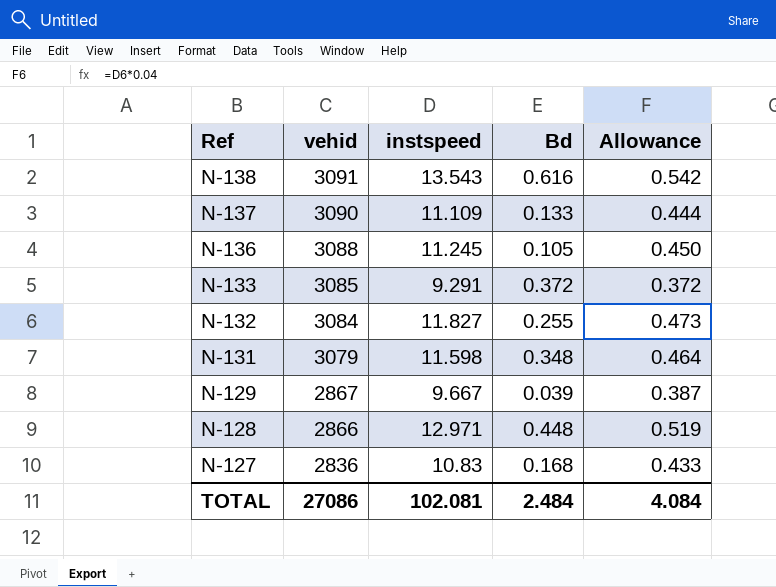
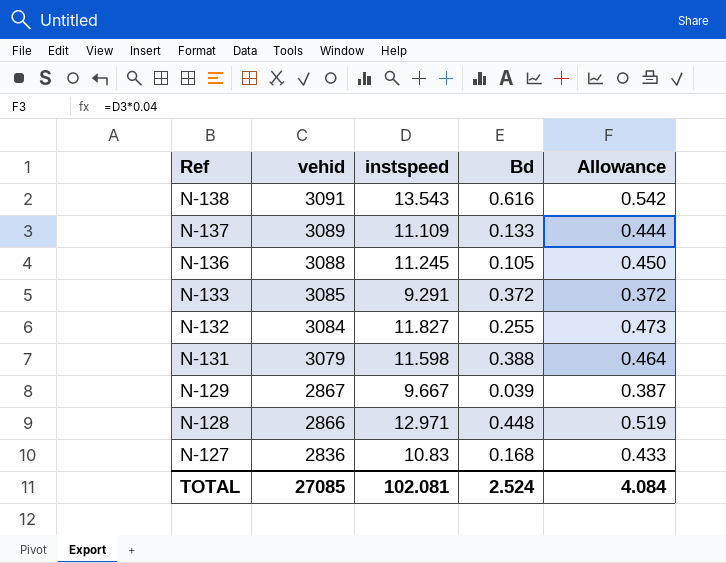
N-137 | vehid: 3090 -> 3089
N-131 | Bd: 0.348 -> 0.388
TOTAL | vehid: 27086 -> 27085
TOTAL | Bd: 2.484 -> 2.524

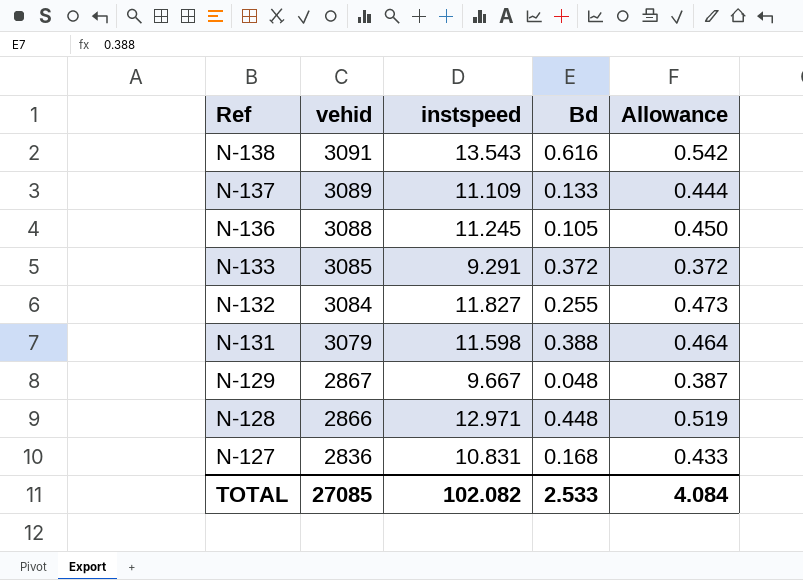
N-129 | Bd: 0.039 -> 0.048
N-127 | instspeed: 10.83 -> 10.831
TOTAL | instspeed: 102.081 -> 102.082
TOTAL | Bd: 2.524 -> 2.533

